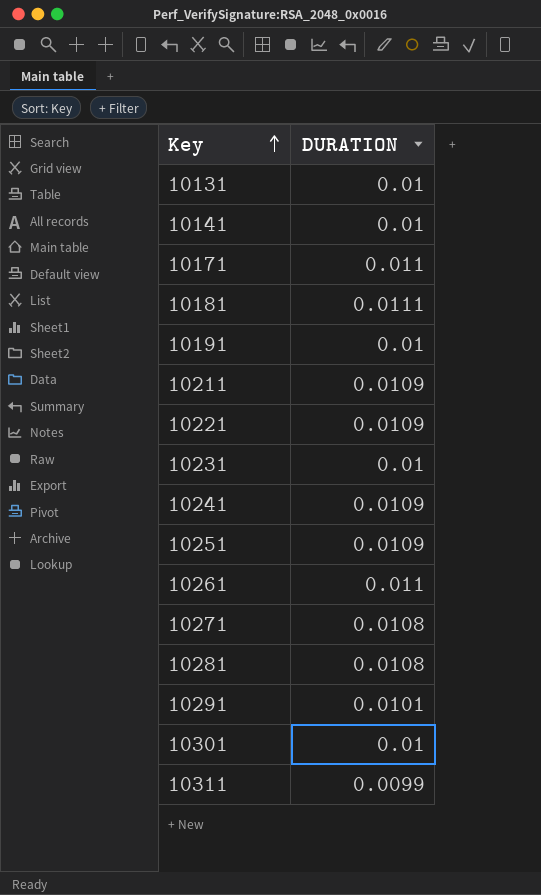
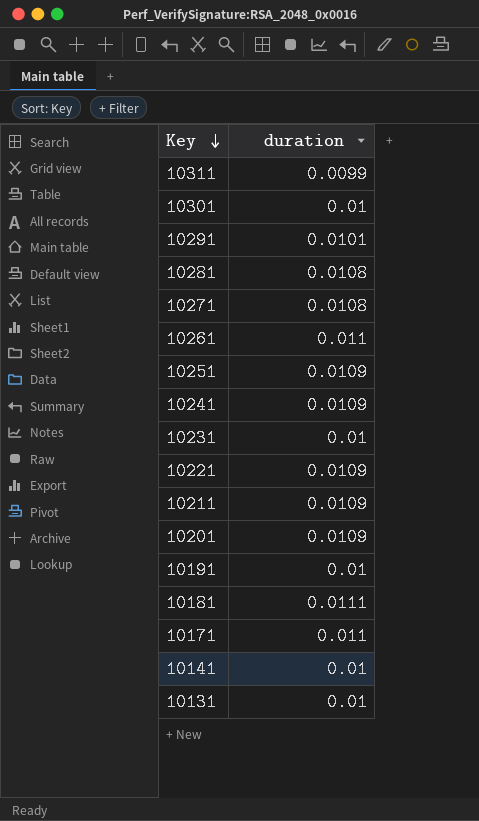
row order: Key ascending -> Key descending
column name: DURATION -> duration
row 10201: none -> 0.0109

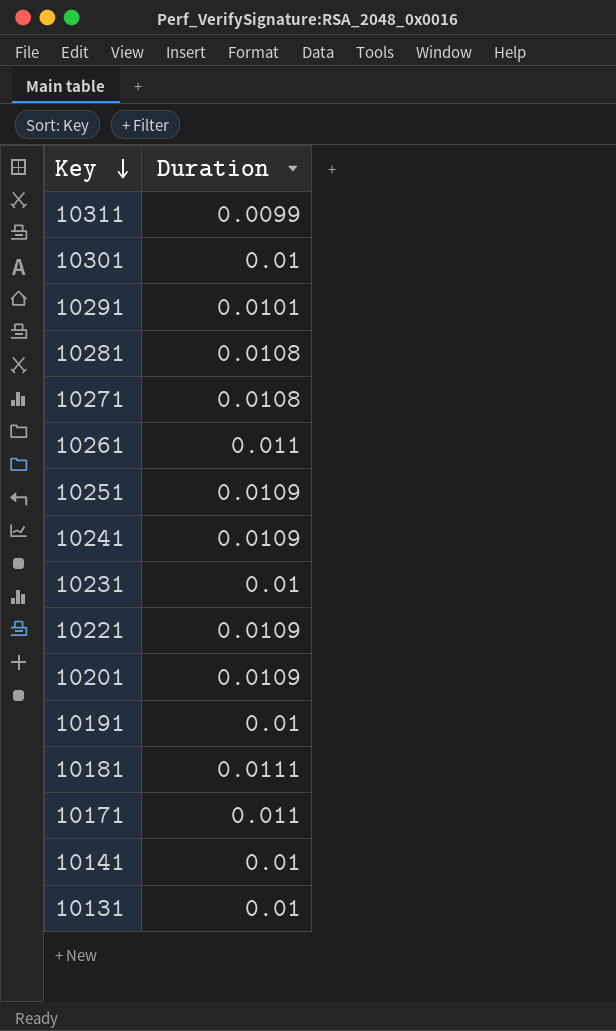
column name: duration -> Duration
row 10211: 0.0109 -> none

